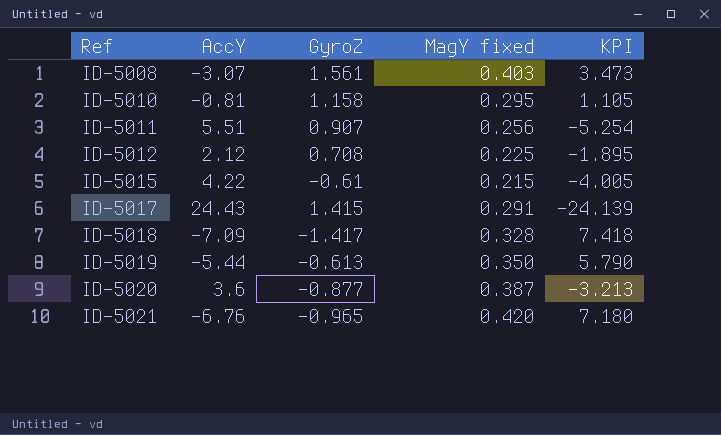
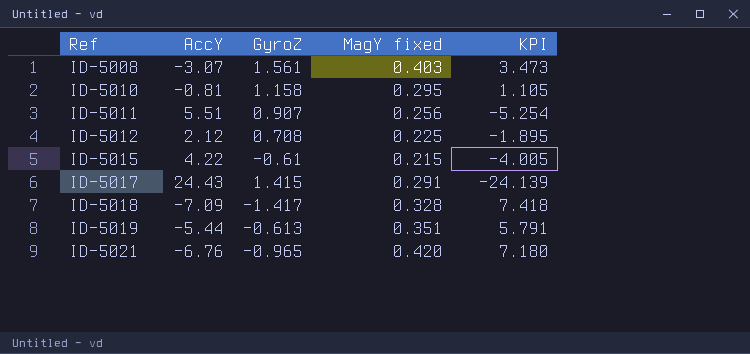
row ID-5020: 3.6 | -0.877 | 0.387 | -3.213 -> none
ID-5019 | MagY fixed: 0.350 -> 0.351
ID-5019 | KPI: 5.790 -> 5.791

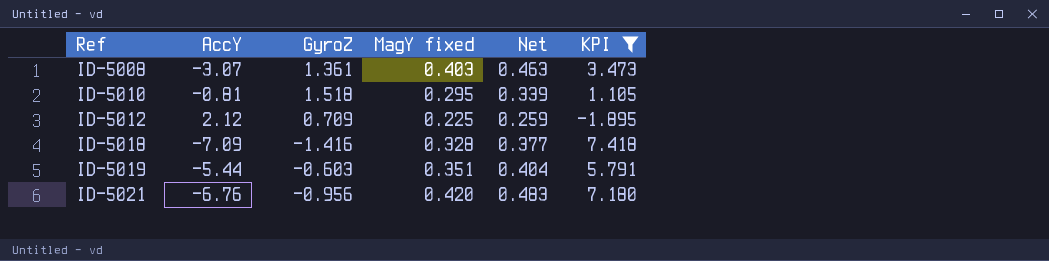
filter: none -> KPI >= -1.895
column Net | formula: none -> [MagY fixed] * 1.15
ID-5008 | GyroZ: 1.561 -> 1.361
ID-5010 | GyroZ: 1.158 -> 1.518
ID-5012 | GyroZ: 0.708 -> 0.709
ID-5018 | GyroZ: -1.417 -> -1.416
ID-5019 | GyroZ: -0.613 -> -0.603
ID-5021 | GyroZ: -0.965 -> -0.956

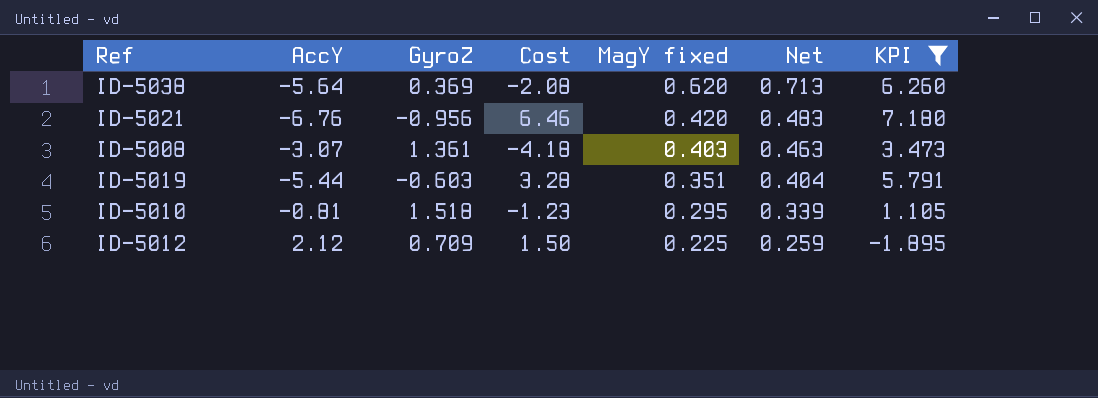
row order: Ref ascending -> MagY fixed descending
column Cost | formula: none -> [AccY] * [GyroZ]
row ID-5018: -7.09 | -1.416 | 0.328 | 0.377 | 7.418 -> none
row ID-5038: none -> -5.64 | 0.369 | -2.08 | 0.620 | 0.713 | 6.260

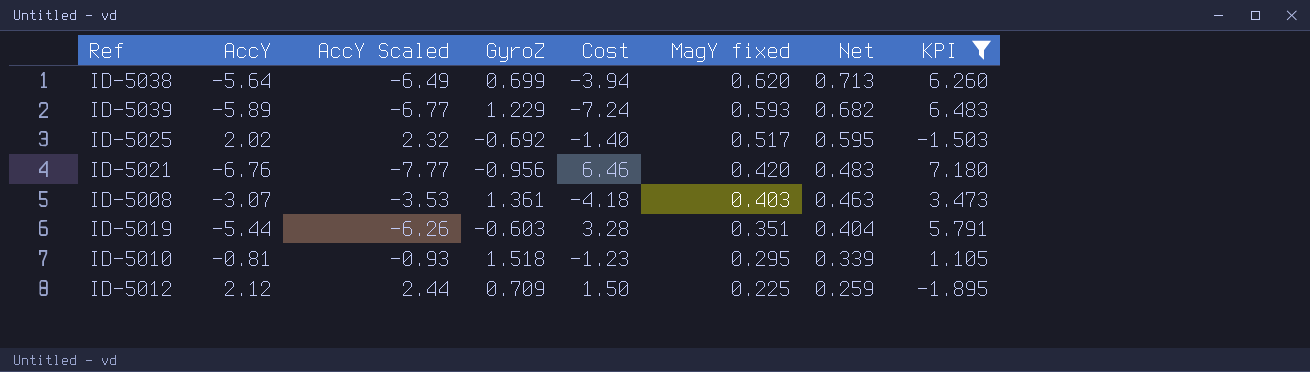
column AccY Scaled | formula: none -> [AccY] * 1.15
ID-5038 | GyroZ: 0.369 -> 0.699
ID-5038 | Cost: -2.08 -> -3.94
row ID-5039: none -> -5.89 | -6.77 | 1.229 | -7.24 | 0.593 | 0.682 | 6.483
row ID-5025: none -> 2.02 | 2.32 | -0.692 | -1.40 | 0.517 | 0.595 | -1.503

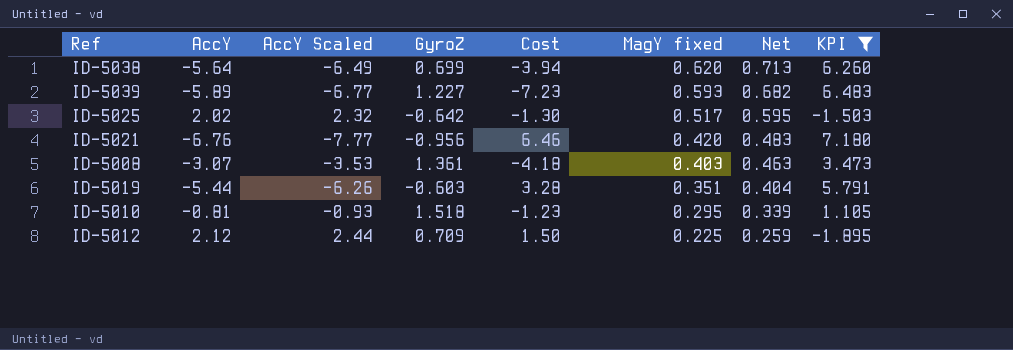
ID-5039 | GyroZ: 1.229 -> 1.227
ID-5039 | Cost: -7.24 -> -7.23
ID-5025 | GyroZ: -0.692 -> -0.642
ID-5025 | Cost: -1.40 -> -1.30

